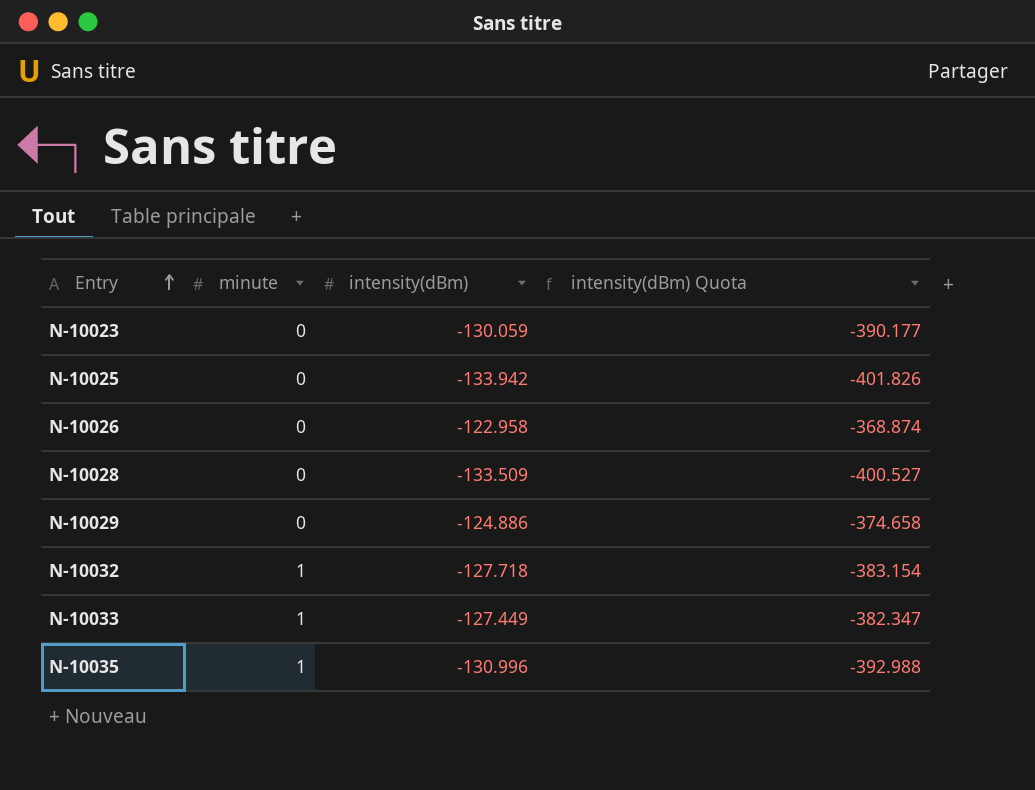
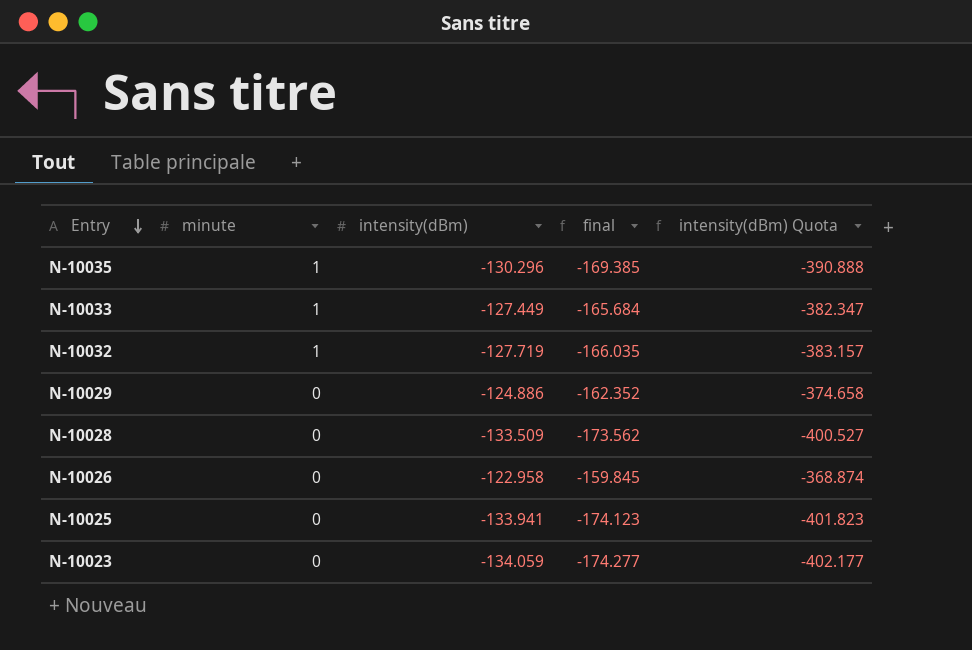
row order: Entry ascending -> Entry descending
column final | formula: none -> [intensity(dBm)] * 1.3
N-10035 | intensity(dBm): -130.996 -> -130.296
N-10035 | intensity(dBm) Quota: -392.988 -> -390.888
N-10032 | intensity(dBm): -127.718 -> -127.719
N-10032 | intensity(dBm) Quota: -383.154 -> -383.157
N-10025 | intensity(dBm): -133.942 -> -133.941
N-10025 | intensity(dBm) Quota: -401.826 -> -401.823
N-10023 | intensity(dBm): -130.059 -> -134.059
N-10023 | intensity(dBm) Quota: -390.177 -> -402.177

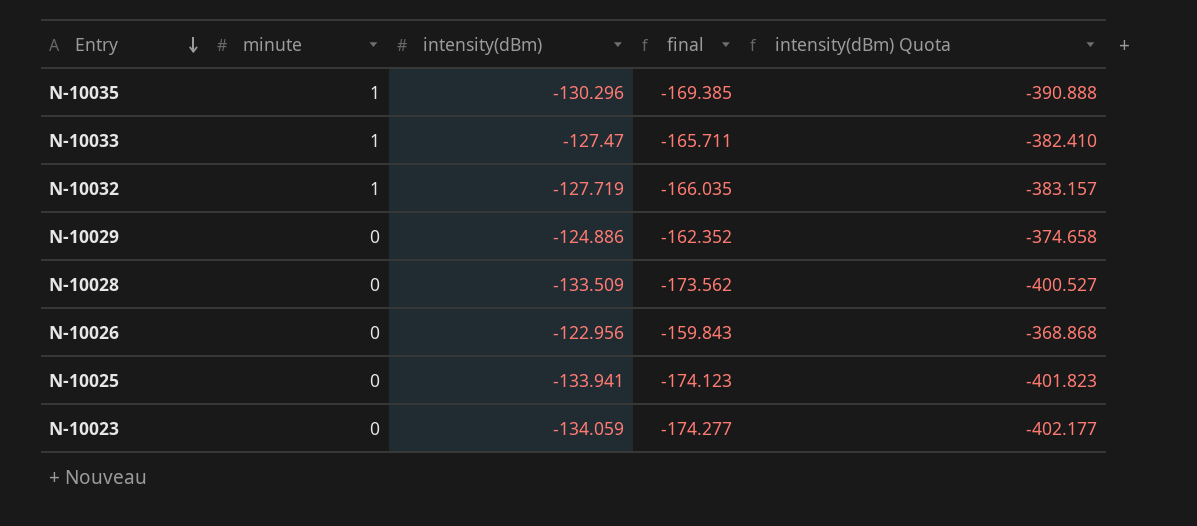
N-10033 | intensity(dBm): -127.449 -> -127.47
N-10033 | final: -165.684 -> -165.711
N-10033 | intensity(dBm) Quota: -382.347 -> -382.410
N-10026 | intensity(dBm): -122.958 -> -122.956
N-10026 | final: -159.845 -> -159.843
N-10026 | intensity(dBm) Quota: -368.874 -> -368.868

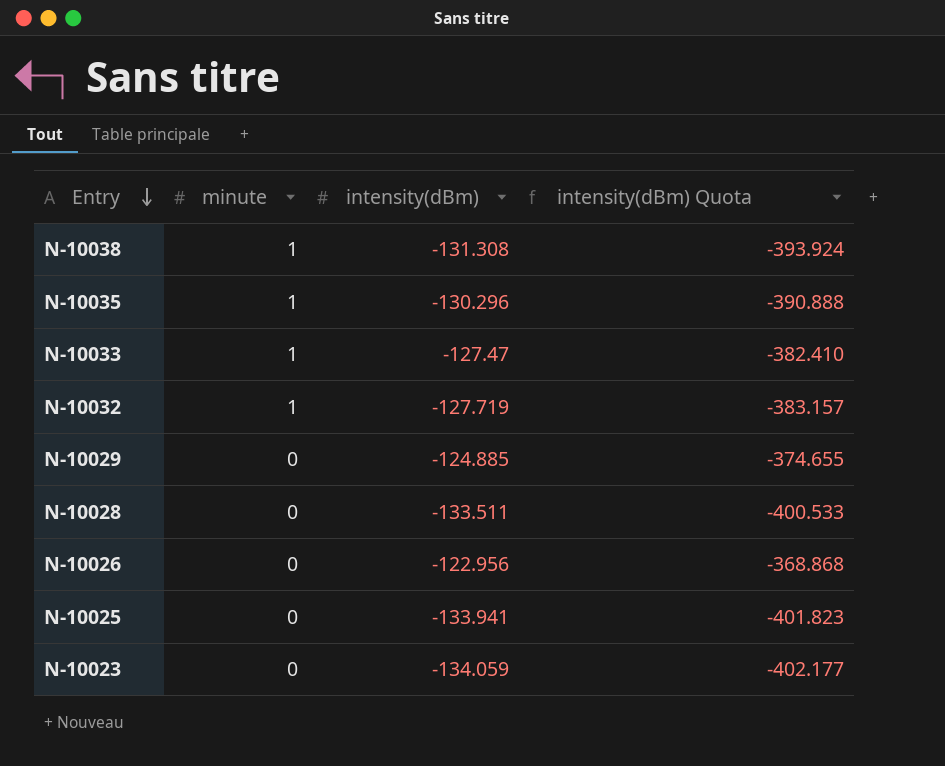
column final | formula: [intensity(dBm)] * 1.3 -> none
row N-10038: none -> 1 | -131.308 | -393.924
N-10029 | intensity(dBm): -124.886 -> -124.885
N-10029 | intensity(dBm) Quota: -374.658 -> -374.655
N-10028 | intensity(dBm): -133.509 -> -133.511
N-10028 | intensity(dBm) Quota: -400.527 -> -400.533

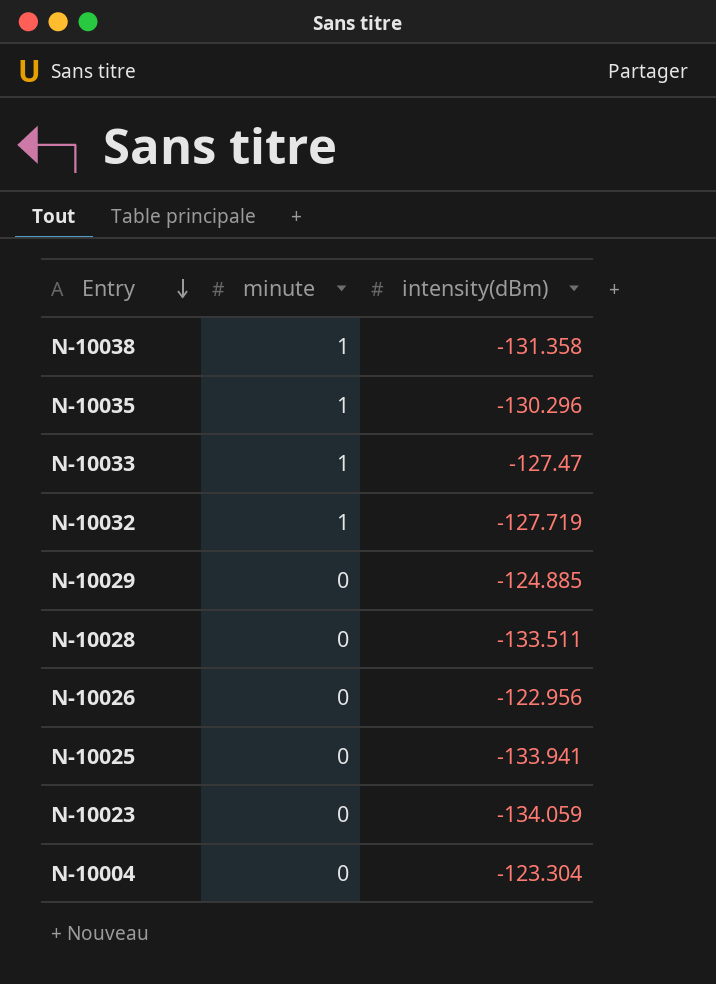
column intensity(dBm) Quota | formula: [intensity(dBm)] * 3 -> none
N-10038 | intensity(dBm): -131.308 -> -131.358
row N-10004: none -> 0 | -123.304

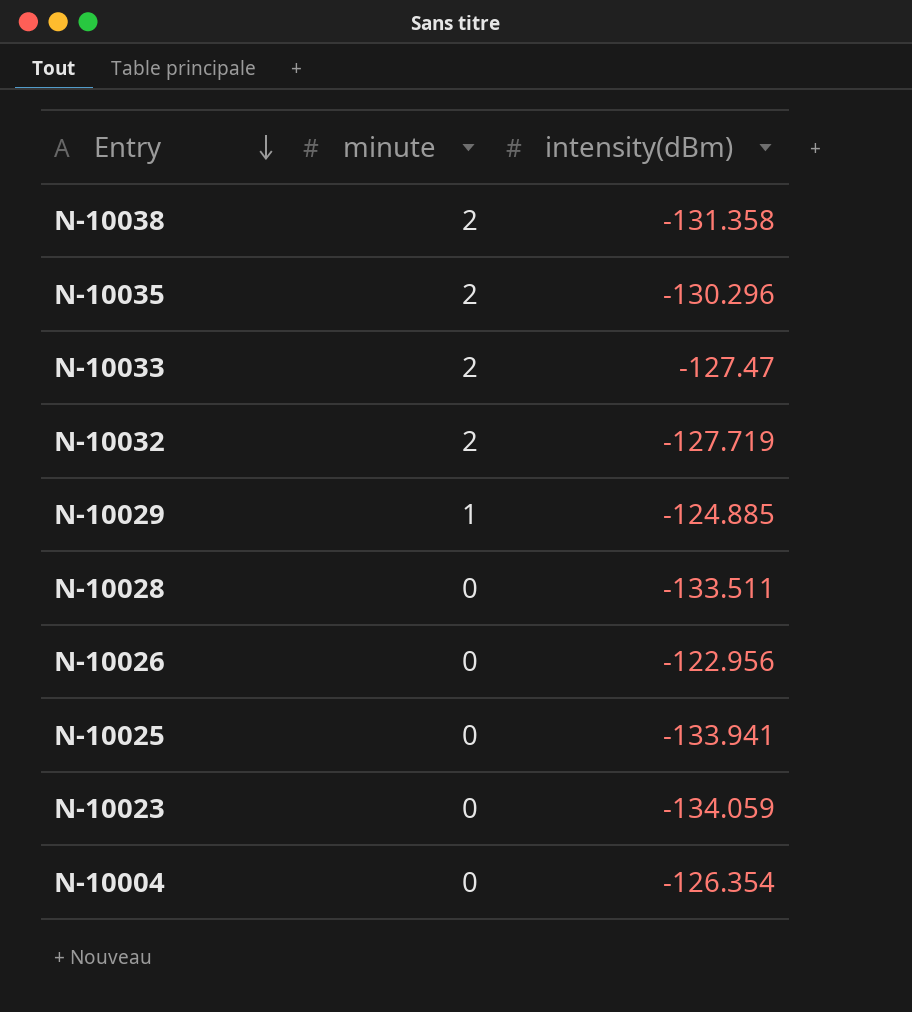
N-10038 | minute: 1 -> 2
N-10035 | minute: 1 -> 2
N-10033 | minute: 1 -> 2
N-10032 | minute: 1 -> 2
N-10029 | minute: 0 -> 1
N-10004 | intensity(dBm): -123.304 -> -126.354

